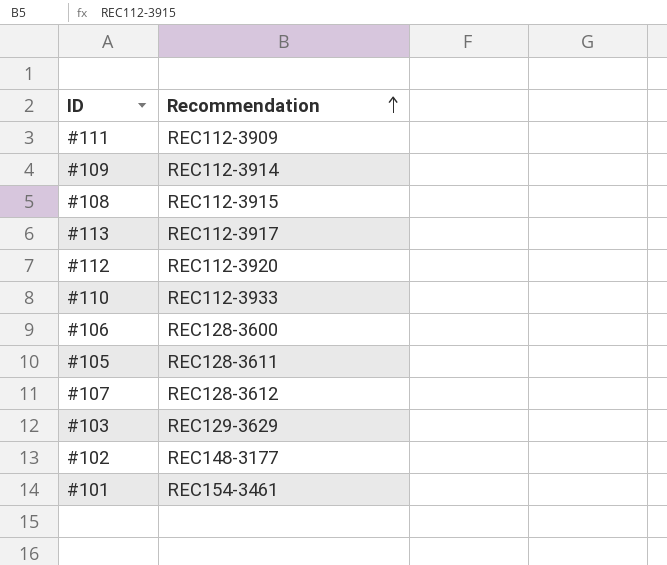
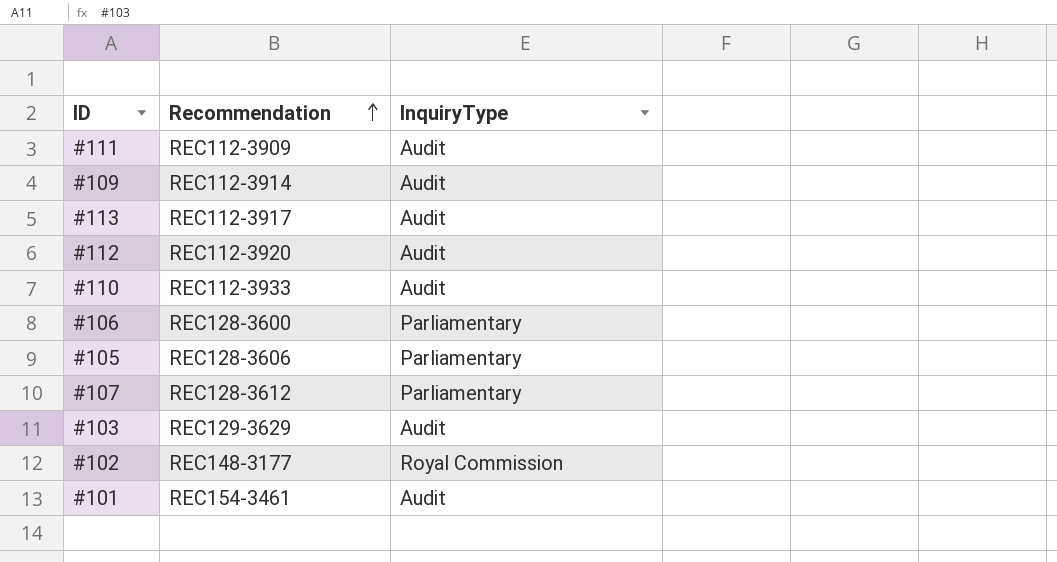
column InquiryType | position: none -> 3
row #108: REC112-3915 -> none
#105 | Recommendation: REC128-3611 -> REC128-3606

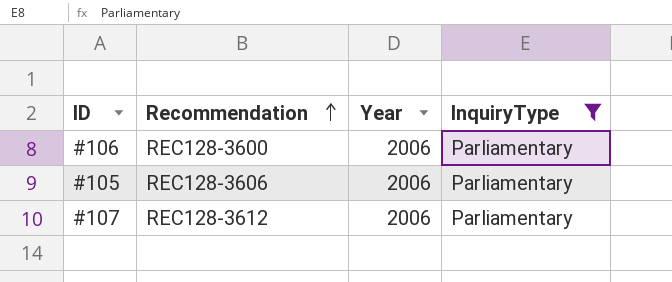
filter: none -> InquiryType = Parliamentary
column Year | position: none -> 3

